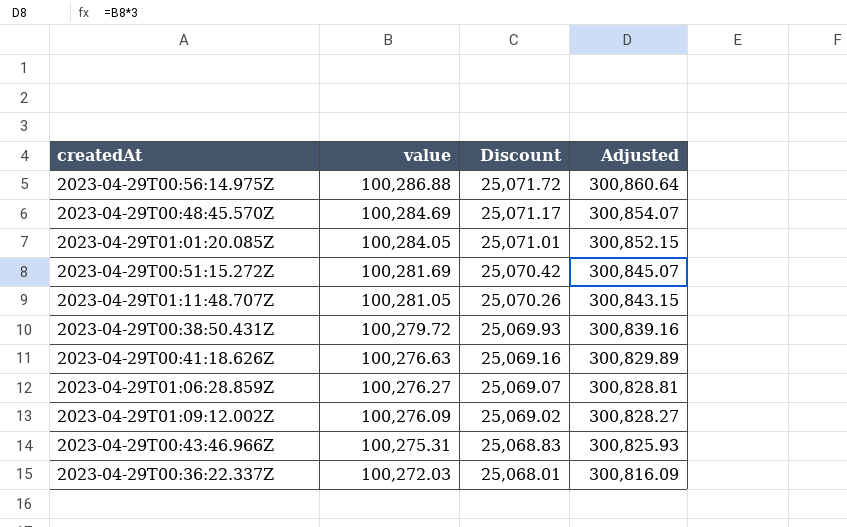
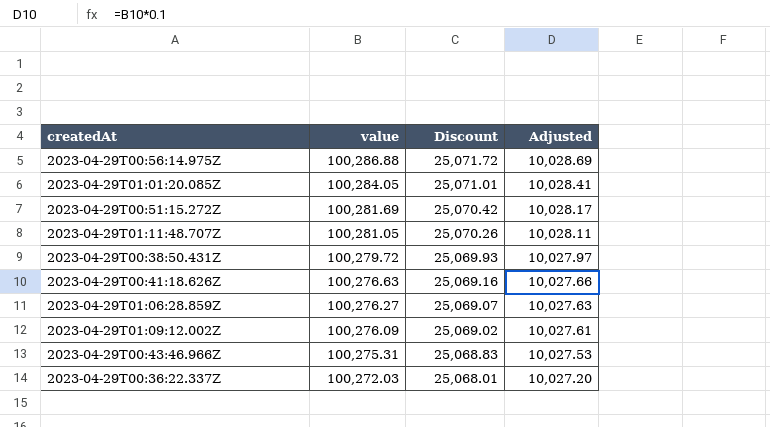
column Adjusted | formula: [value] * 3 -> [value] * 0.1
row 2023-04-29T00:48:45.570Z: 100,284.69 | 25,071.17 | 300,854.07 -> none

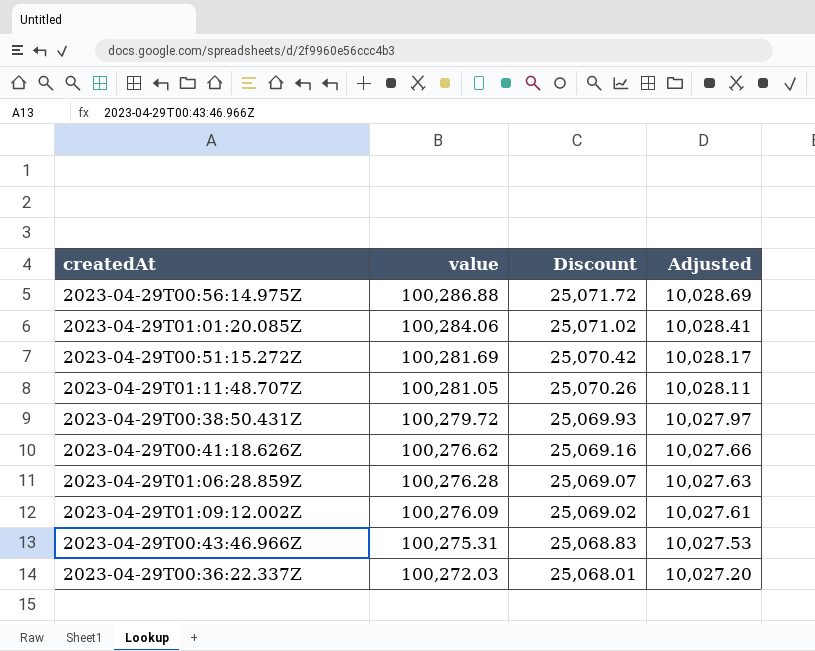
2023-04-29T01:01:20.085Z | value: 100,284.05 -> 100,284.06
2023-04-29T01:01:20.085Z | Discount: 25,071.01 -> 25,071.02
2023-04-29T00:41:18.626Z | value: 100,276.63 -> 100,276.62
2023-04-29T01:06:28.859Z | value: 100,276.27 -> 100,276.28

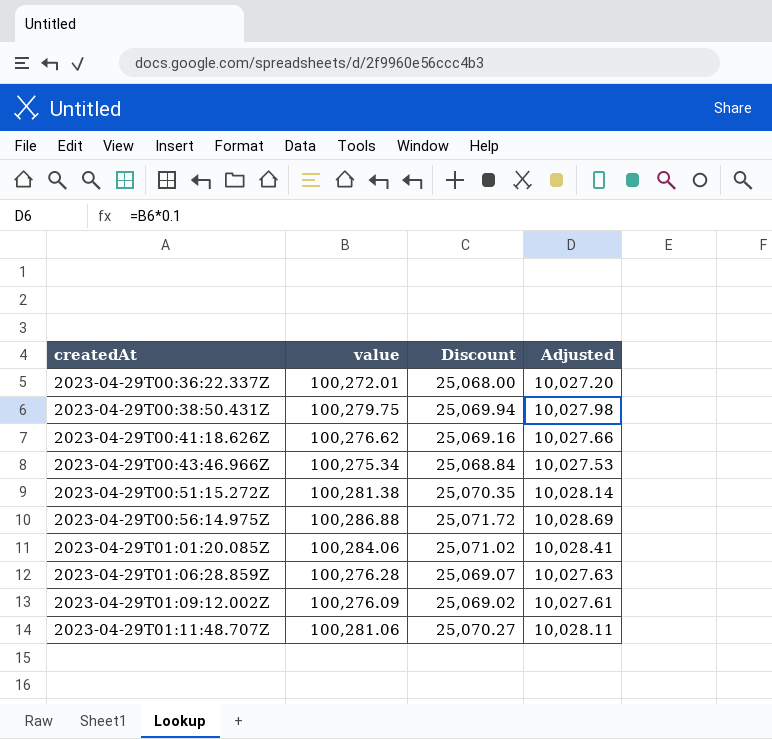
row order: value descending -> createdAt ascending
2023-04-29T00:36:22.337Z | value: 100,272.03 -> 100,272.01
2023-04-29T00:36:22.337Z | Discount: 25,068.01 -> 25,068.00
2023-04-29T00:38:50.431Z | value: 100,279.72 -> 100,279.75
2023-04-29T00:38:50.431Z | Discount: 25,069.93 -> 25,069.94
2023-04-29T00:38:50.431Z | Adjusted: 10,027.97 -> 10,027.98
2023-04-29T00:43:46.966Z | value: 100,275.31 -> 100,275.34
2023-04-29T00:43:46.966Z | Discount: 25,068.83 -> 25,068.84
2023-04-29T00:51:15.272Z | value: 100,281.69 -> 100,281.38
2023-04-29T00:51:15.272Z | Discount: 25,070.42 -> 25,070.35
2023-04-29T00:51:15.272Z | Adjusted: 10,028.17 -> 10,028.14
2023-04-29T01:11:48.707Z | value: 100,281.05 -> 100,281.06
2023-04-29T01:11:48.707Z | Discount: 25,070.26 -> 25,070.27

